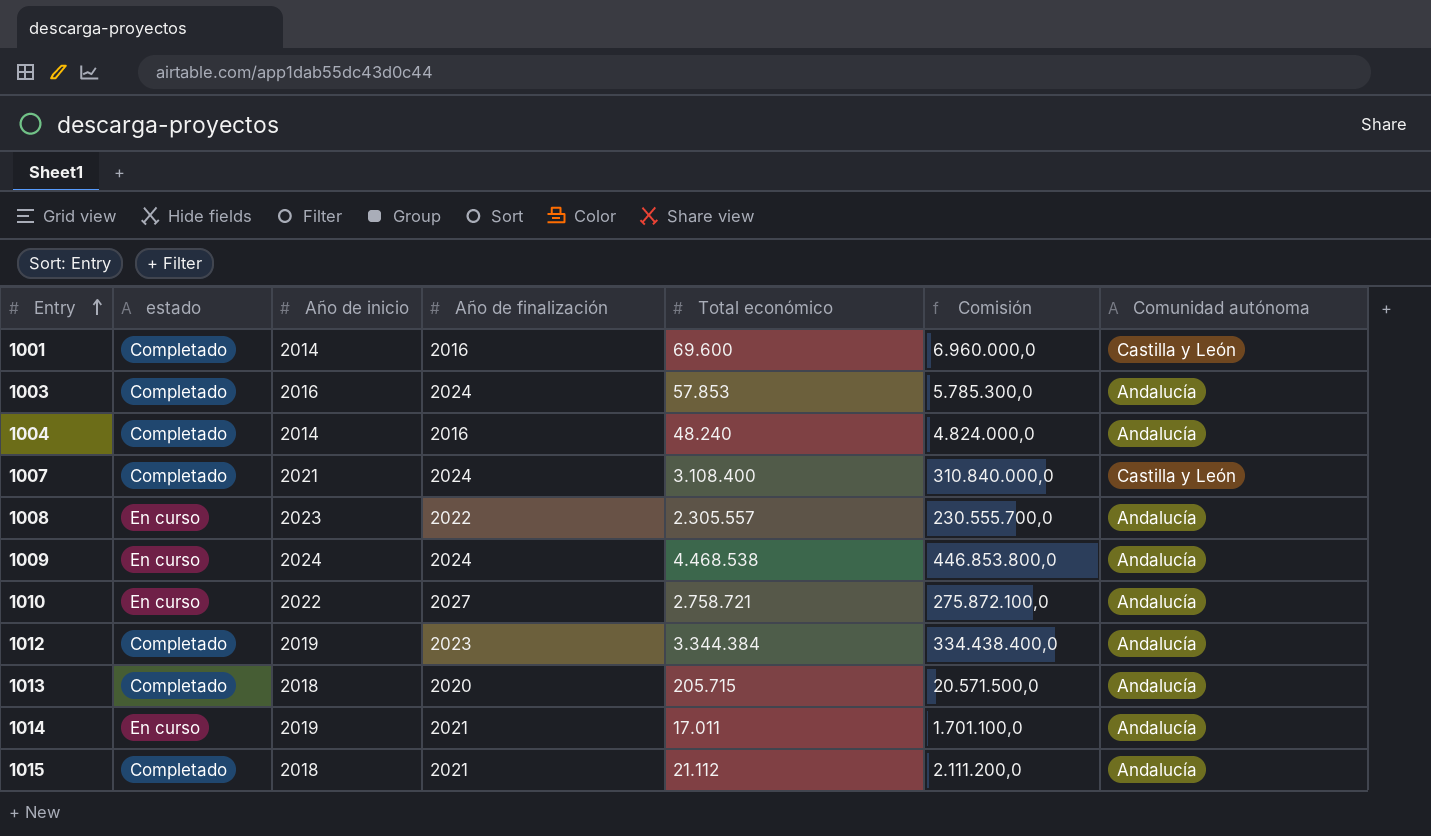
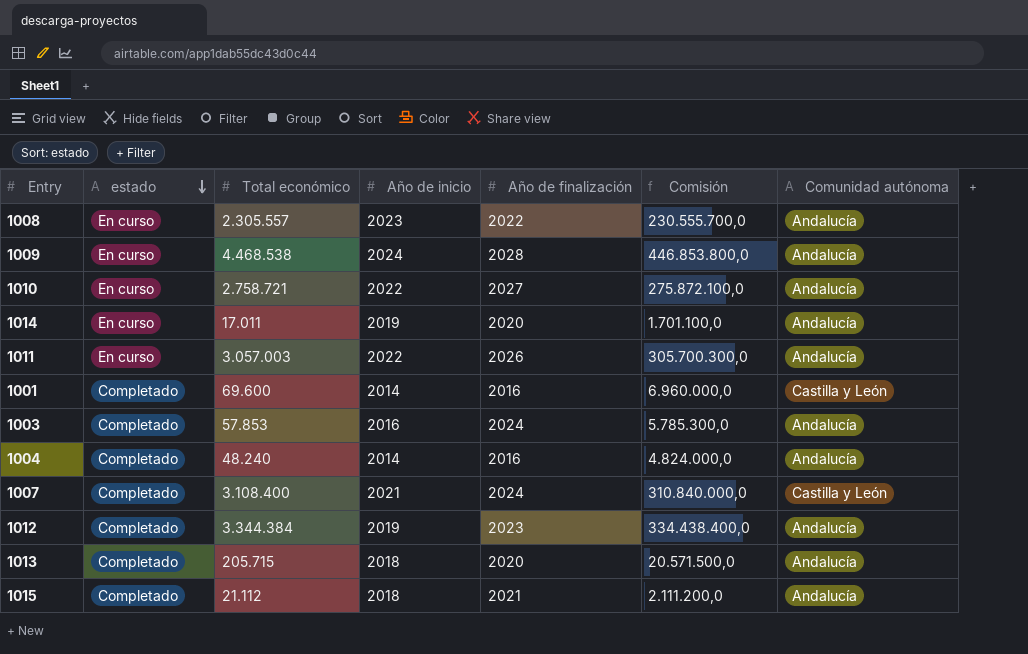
row order: Entry ascending -> estado descending
column Total económico | position: 5 -> 3
1009 | Año de finalización: 2024 -> 2028
1014 | Año de finalización: 2021 -> 2020
row 1011: none -> En curso | 3.057.003 | 2022 | 2026 | 305.700.300,0 | Andalucía

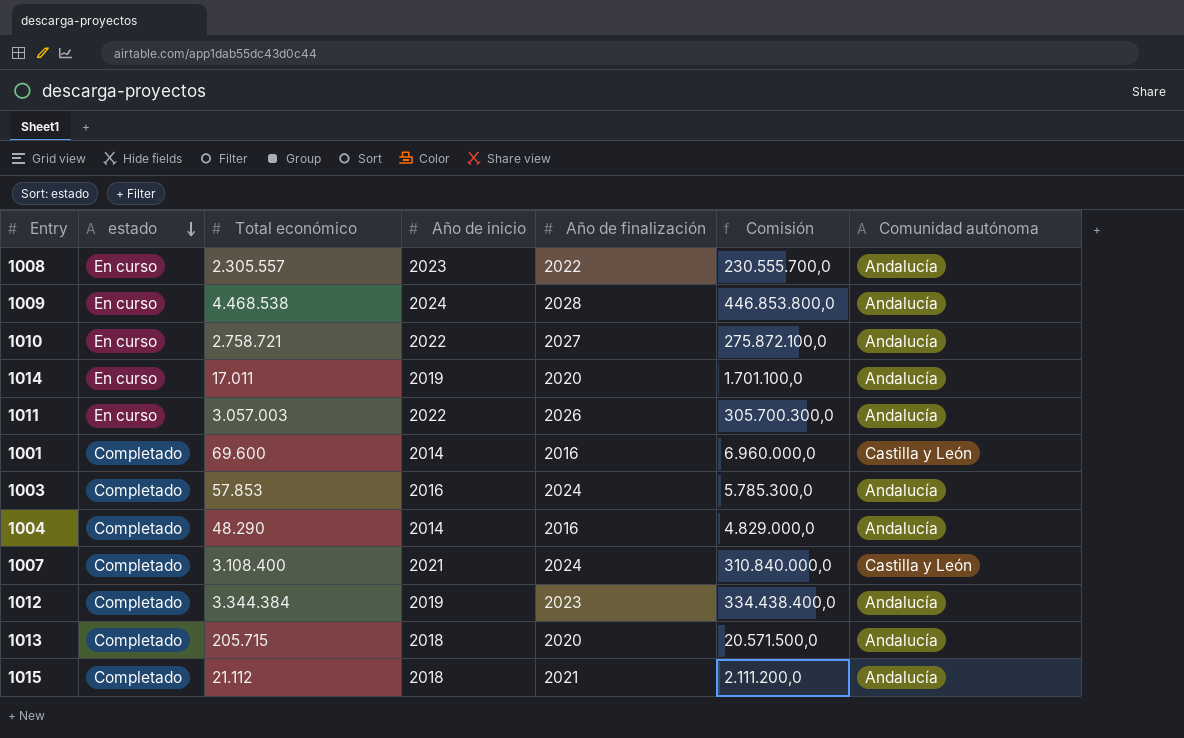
1004 | Total económico: 48.240 -> 48.290
1004 | Comisión: 4.824.000,0 -> 4.829.000,0

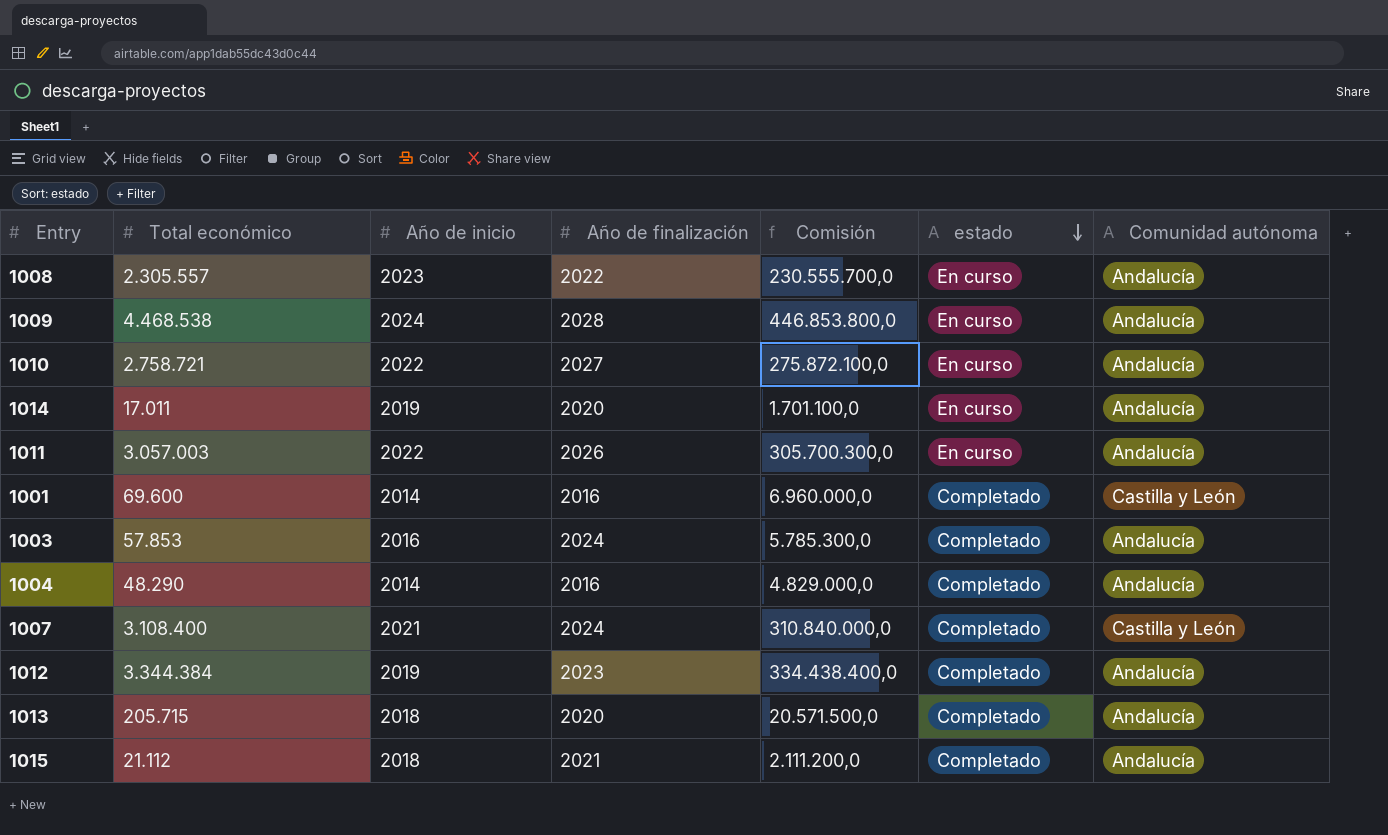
column estado | position: 2 -> 6

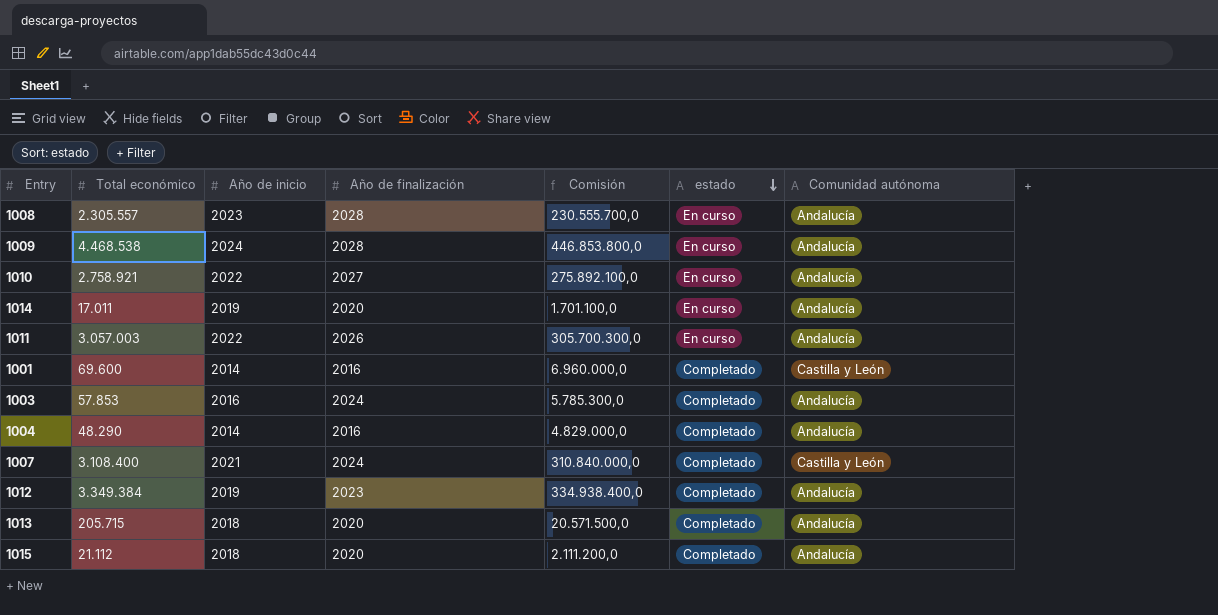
1008 | Año de finalización: 2022 -> 2028
1010 | Total económico: 2.758.721 -> 2.758.921
1010 | Comisión: 275.872.100,0 -> 275.892.100,0
1012 | Total económico: 3.344.384 -> 3.349.384
1012 | Comisión: 334.438.400,0 -> 334.938.400,0
1015 | Año de finalización: 2021 -> 2020

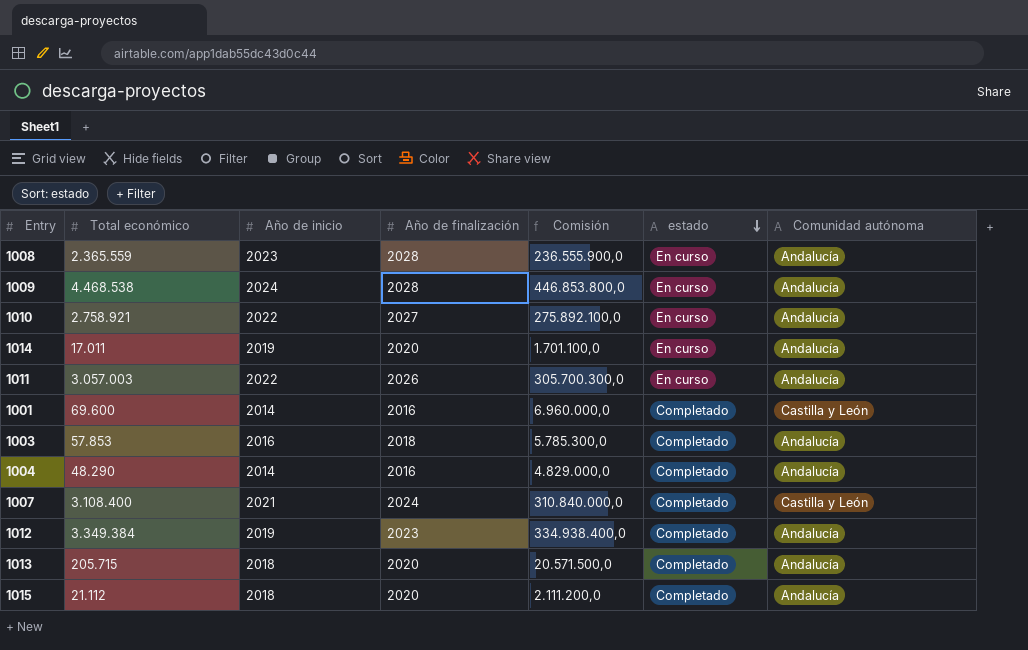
1008 | Total económico: 2.305.557 -> 2.365.559
1008 | Comisión: 230.555.700,0 -> 236.555.900,0
1003 | Año de finalización: 2024 -> 2018

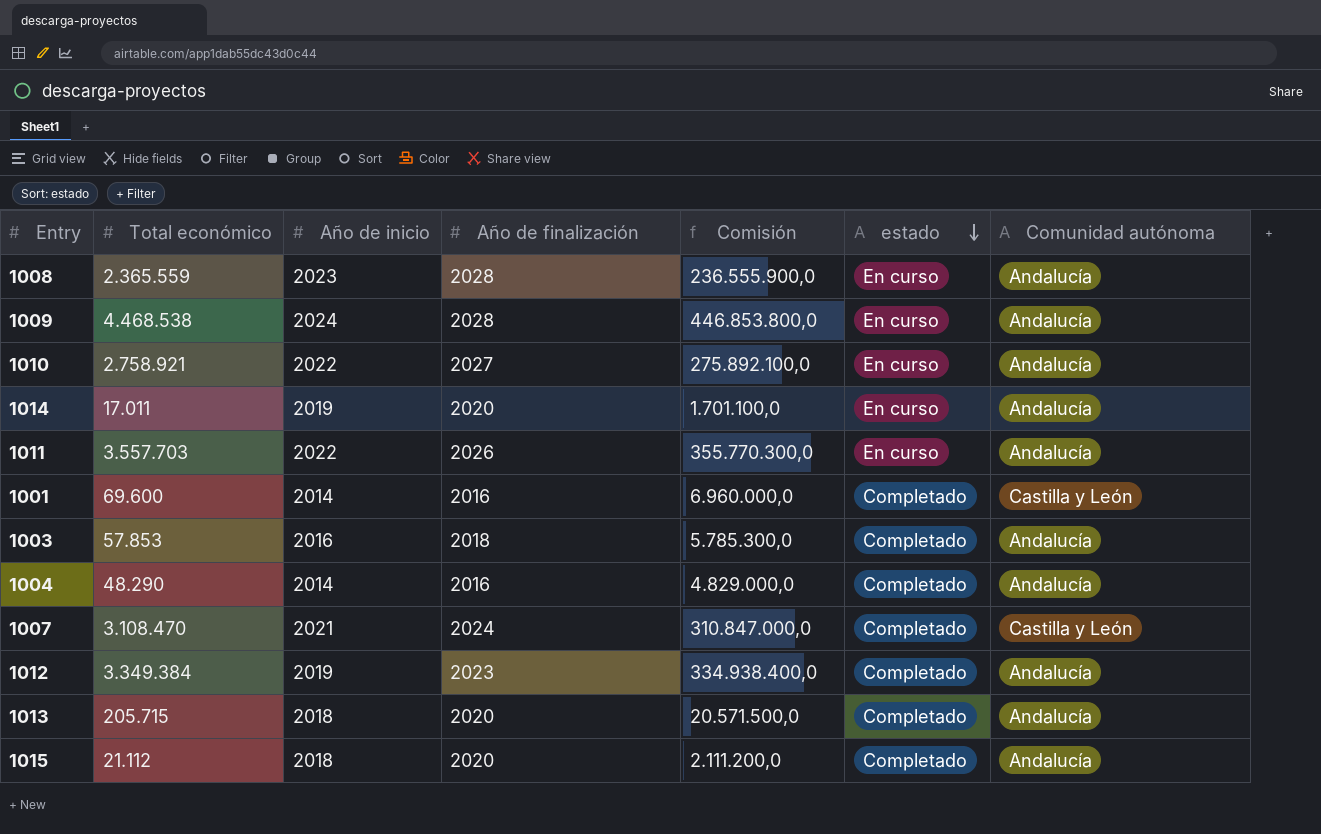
1011 | Total económico: 3.057.003 -> 3.557.703
1011 | Comisión: 305.700.300,0 -> 355.770.300,0
1007 | Total económico: 3.108.400 -> 3.108.470
1007 | Comisión: 310.840.000,0 -> 310.847.000,0

